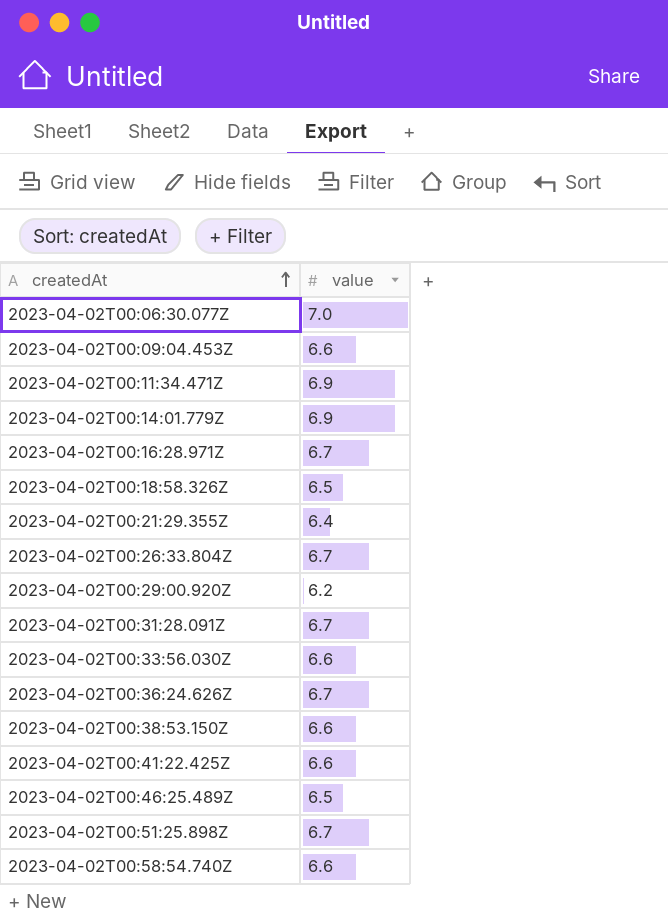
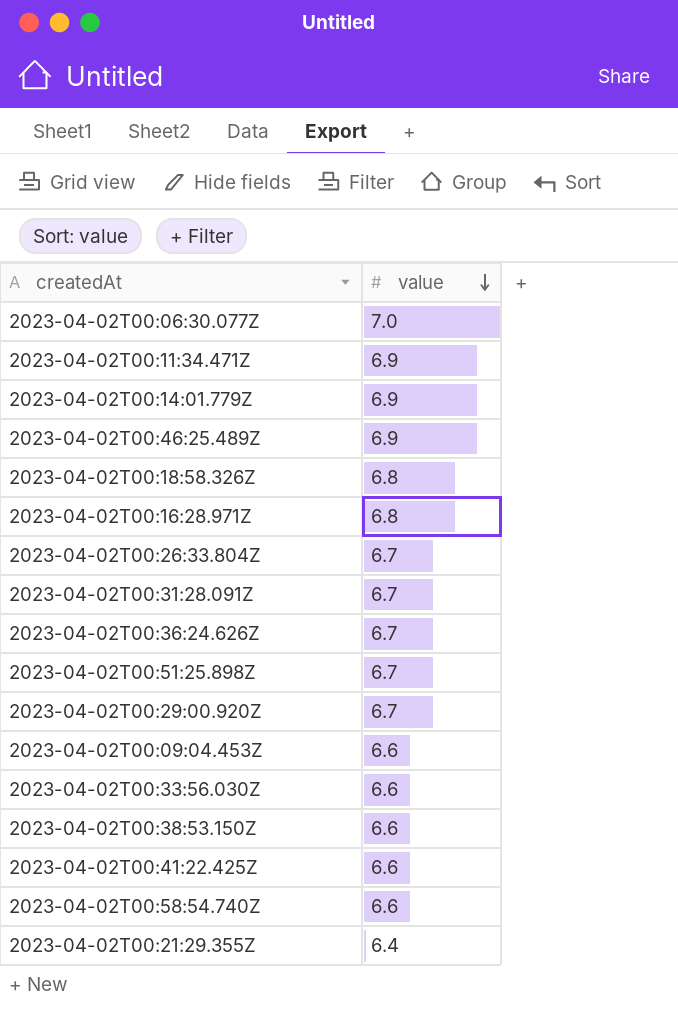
row order: createdAt ascending -> value descending
2023-04-02T00:46:25.489Z | value: 6.5 -> 6.9
2023-04-02T00:18:58.326Z | value: 6.5 -> 6.8
2023-04-02T00:16:28.971Z | value: 6.7 -> 6.8
2023-04-02T00:29:00.920Z | value: 6.2 -> 6.7

